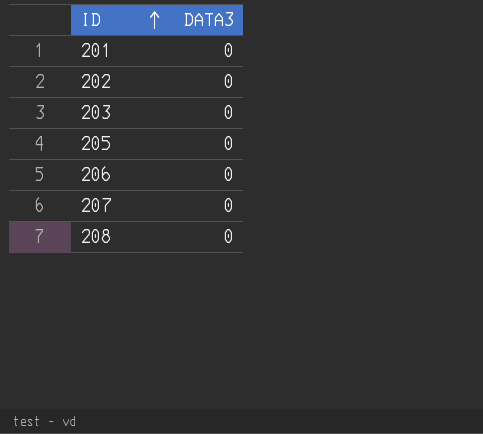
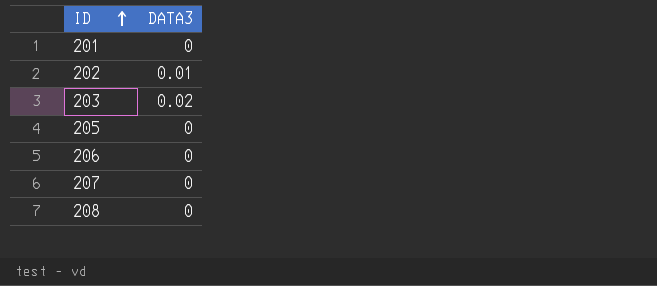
202 | DATA3: 0 -> 0.01
203 | DATA3: 0 -> 0.02

